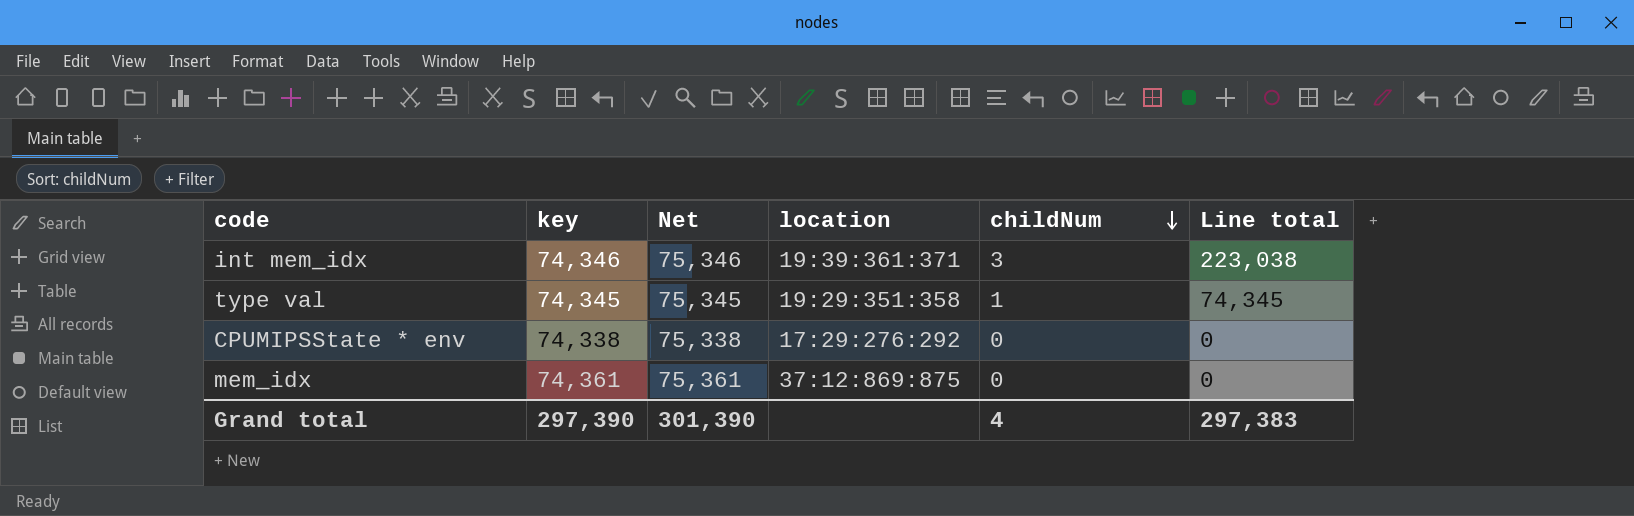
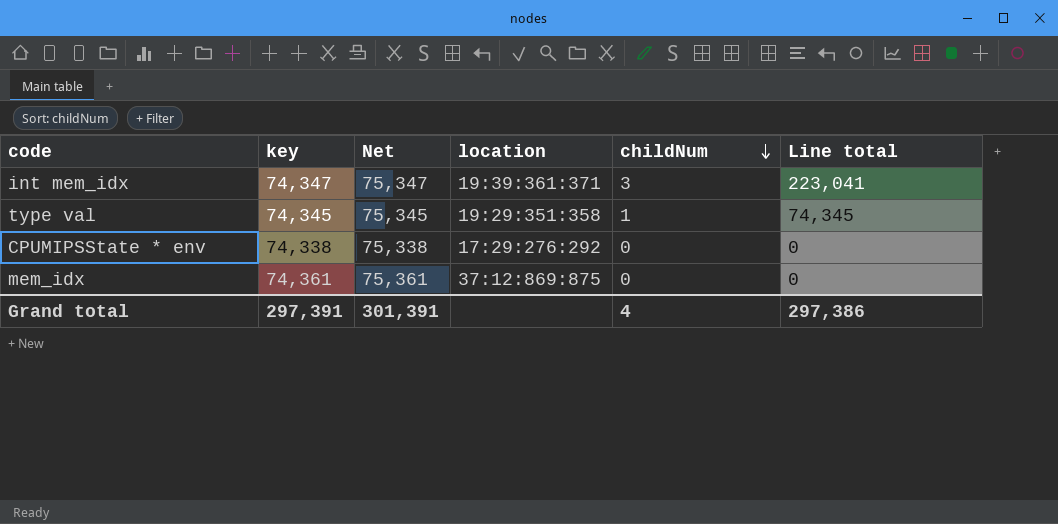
int mem_idx | key: 74,346 -> 74,347
int mem_idx | Net: 75,346 -> 75,347
int mem_idx | Line total: 223,038 -> 223,041
Grand total | key: 297,390 -> 297,391
Grand total | Net: 301,390 -> 301,391
Grand total | Line total: 297,383 -> 297,386

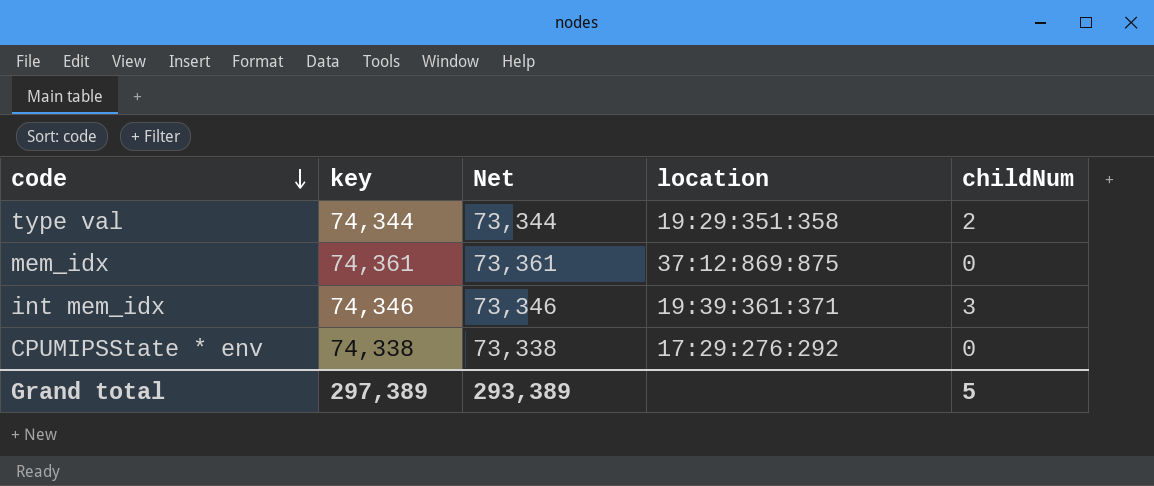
row order: childNum descending -> code descending
column Line total | formula: [key] * [childNum] -> none
column Net | formula: [key] + 1000 -> [key] - 1000
type val | key: 74,345 -> 74,344
type val | childNum: 1 -> 2
int mem_idx | key: 74,347 -> 74,346
Grand total | key: 297,391 -> 297,389
Grand total | Net: 301,391 -> 293,389
Grand total | childNum: 4 -> 5

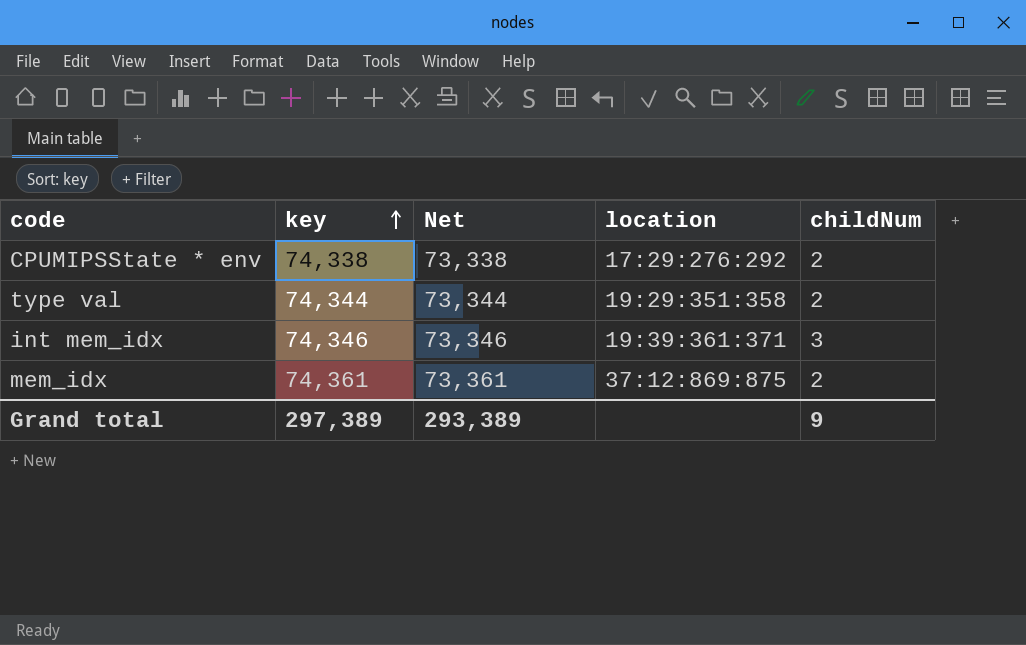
row order: code descending -> key ascending
CPUMIPSState * env | childNum: 0 -> 2
mem_idx | childNum: 0 -> 2
Grand total | childNum: 5 -> 9

